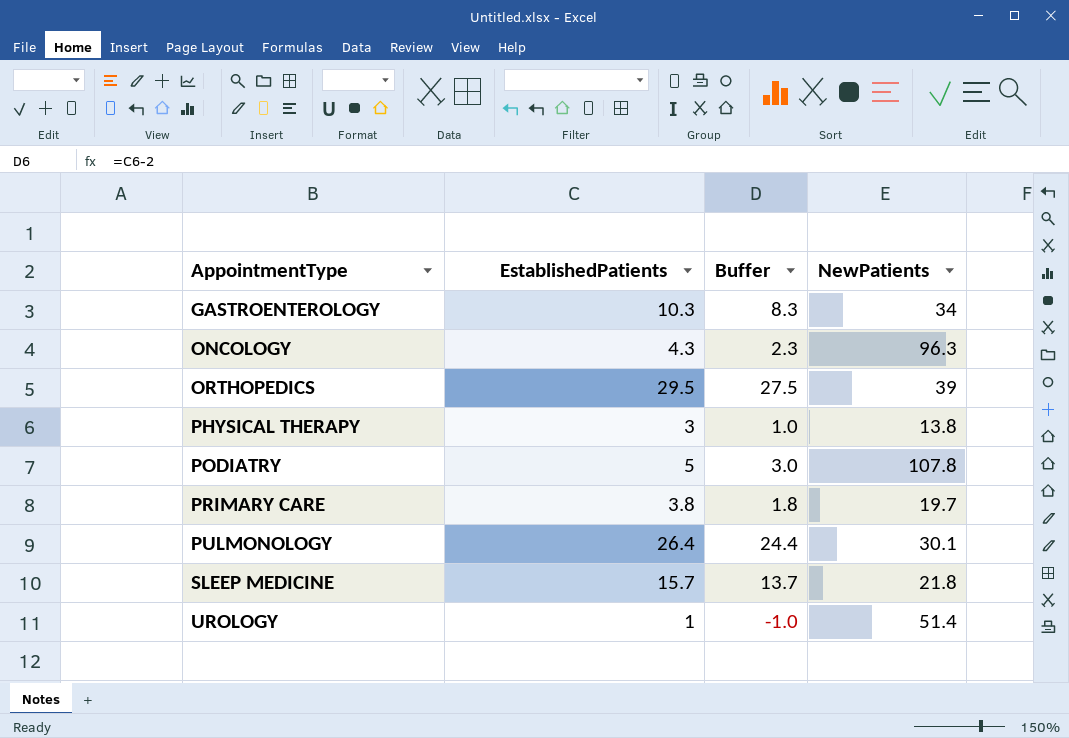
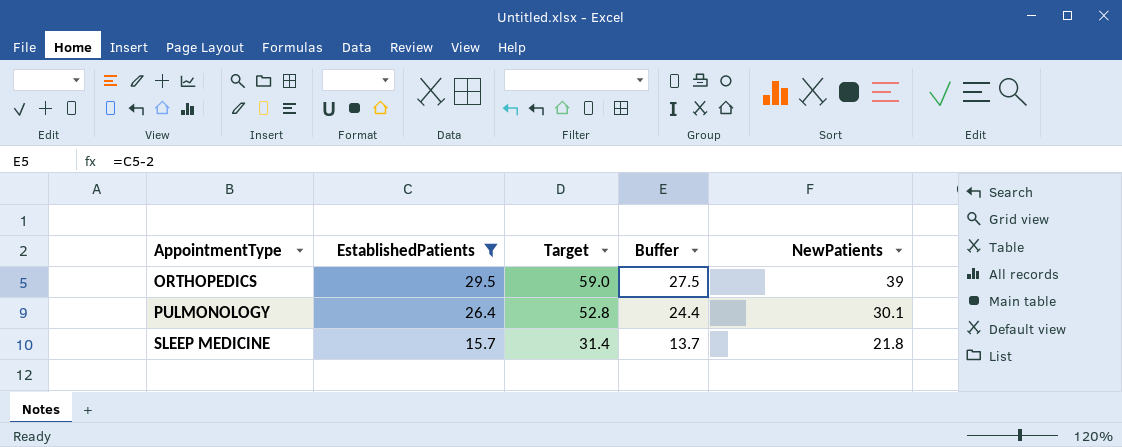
filter: none -> EstablishedPatients >= 15.7
column Target | formula: none -> [EstablishedPatients] * 2

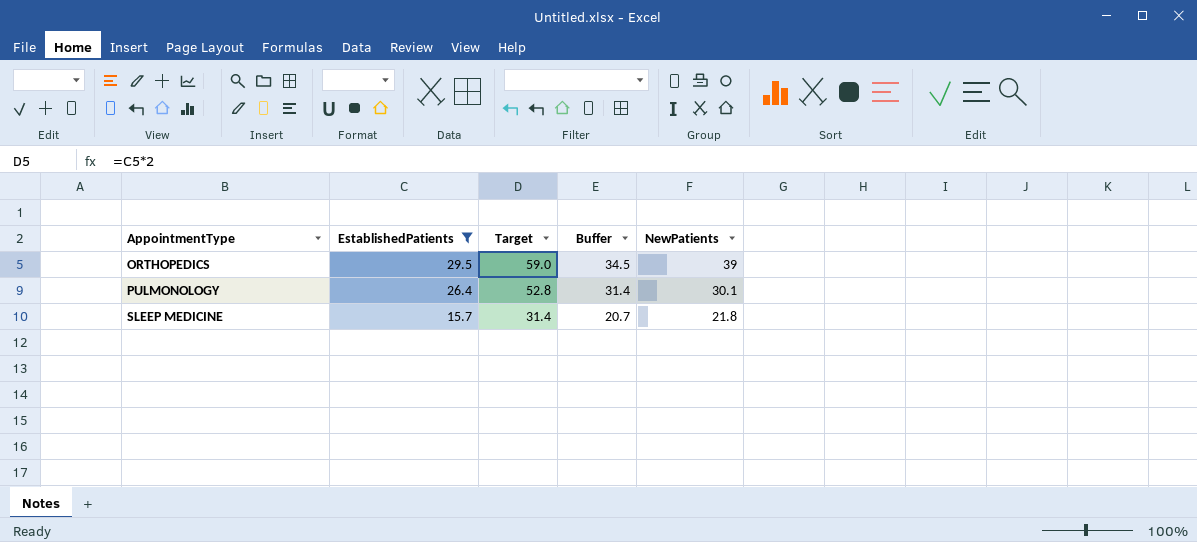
column Buffer | formula: [EstablishedPatients] - 2 -> [EstablishedPatients] + 5

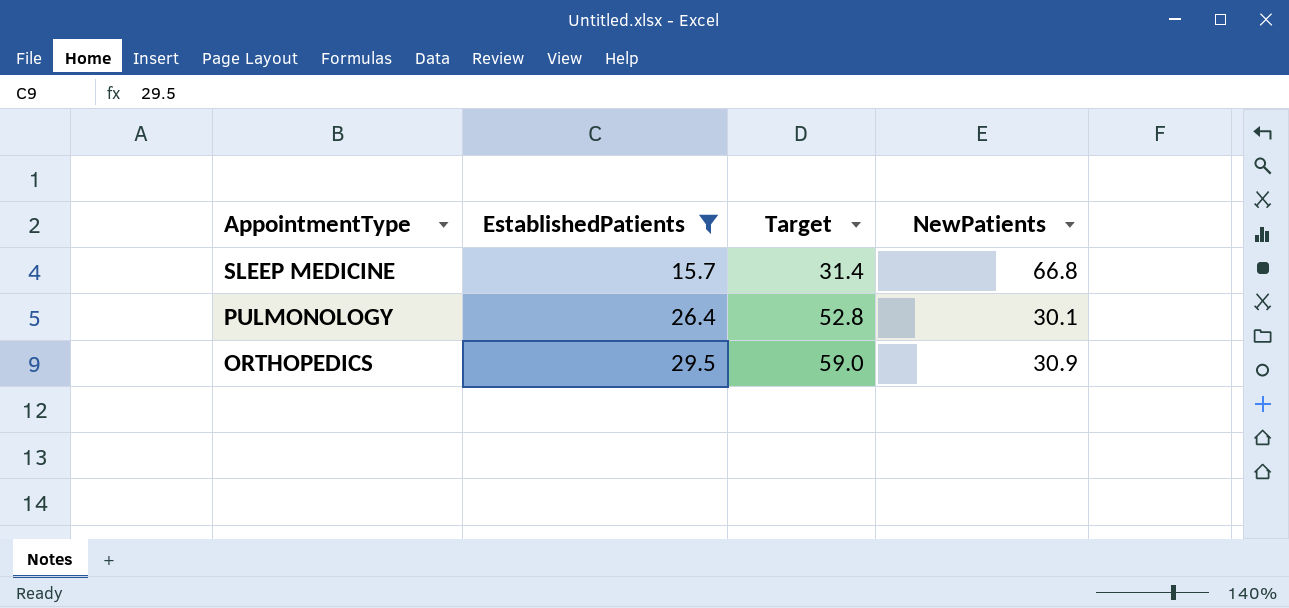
row order: AppointmentType ascending -> AppointmentType descending
column Buffer | formula: [EstablishedPatients] + 5 -> none
SLEEP MEDICINE | NewPatients: 21.8 -> 66.8
ORTHOPEDICS | NewPatients: 39 -> 30.9

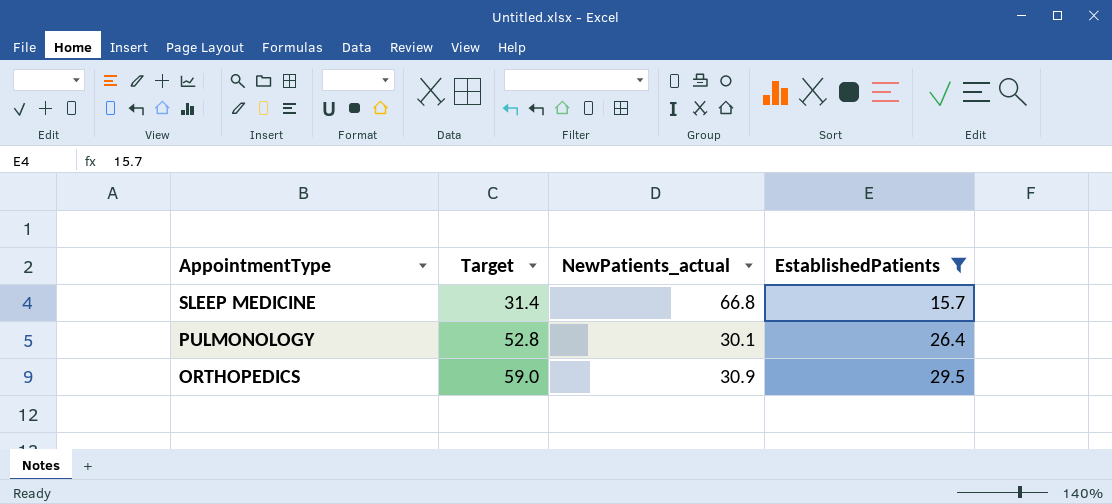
column name: NewPatients -> NewPatients_actual
column EstablishedPatients | position: 2 -> 4

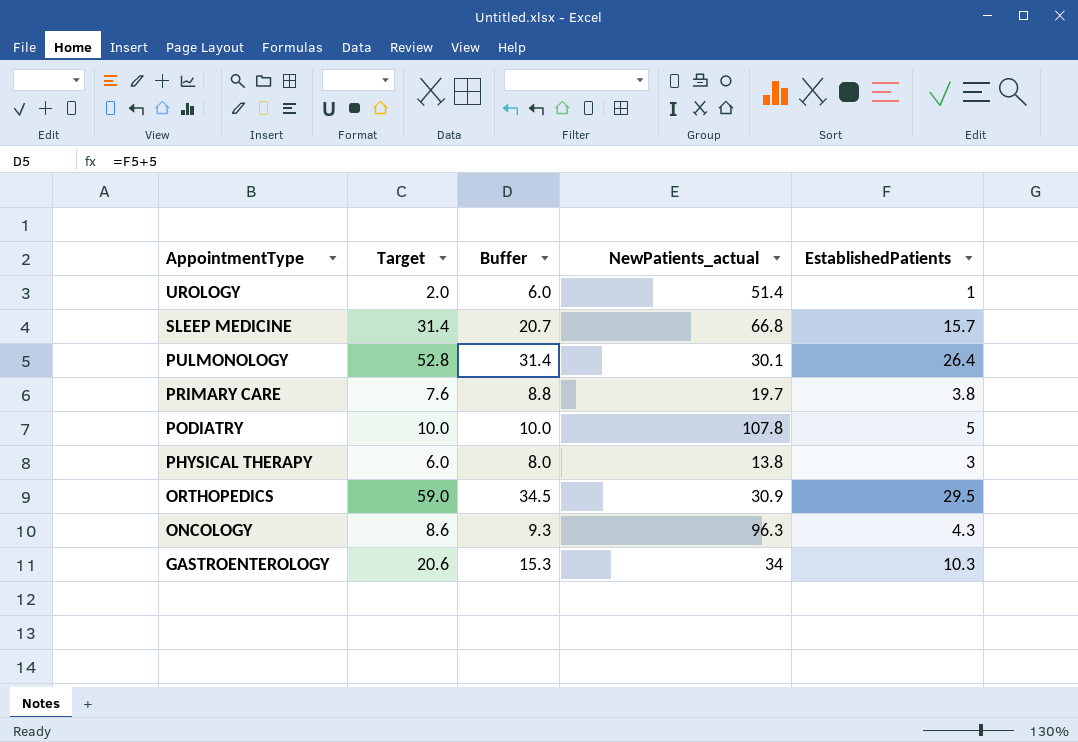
filter: EstablishedPatients >= 15.7 -> none
column Buffer | formula: none -> [EstablishedPatients] + 5

